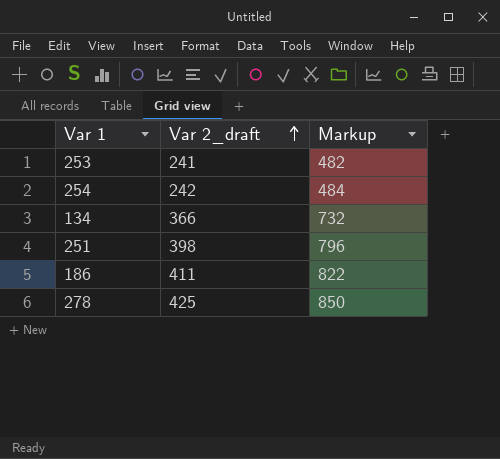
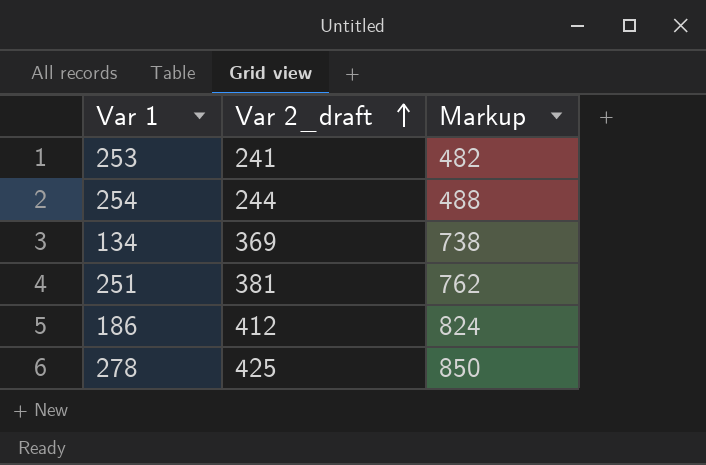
254 | Var 2_draft: 242 -> 244
254 | Markup: 484 -> 488
134 | Var 2_draft: 366 -> 369
134 | Markup: 732 -> 738
251 | Var 2_draft: 398 -> 381
251 | Markup: 796 -> 762
186 | Var 2_draft: 411 -> 412
186 | Markup: 822 -> 824

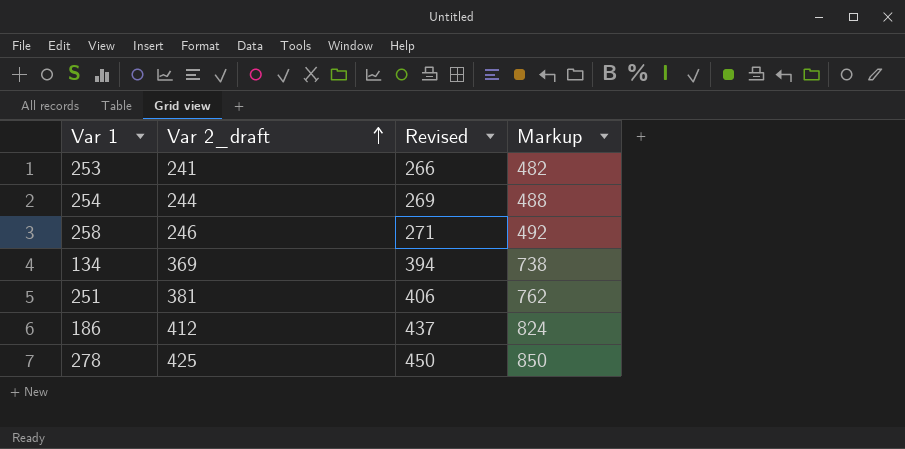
column Revised | formula: none -> [Var 2_draft] + 25
row 258: none -> 246 | 271 | 492

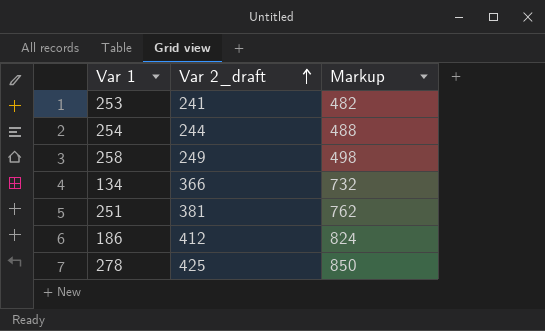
column Revised | formula: [Var 2_draft] + 25 -> none
258 | Var 2_draft: 246 -> 249
258 | Markup: 492 -> 498
134 | Var 2_draft: 369 -> 366
134 | Markup: 738 -> 732

